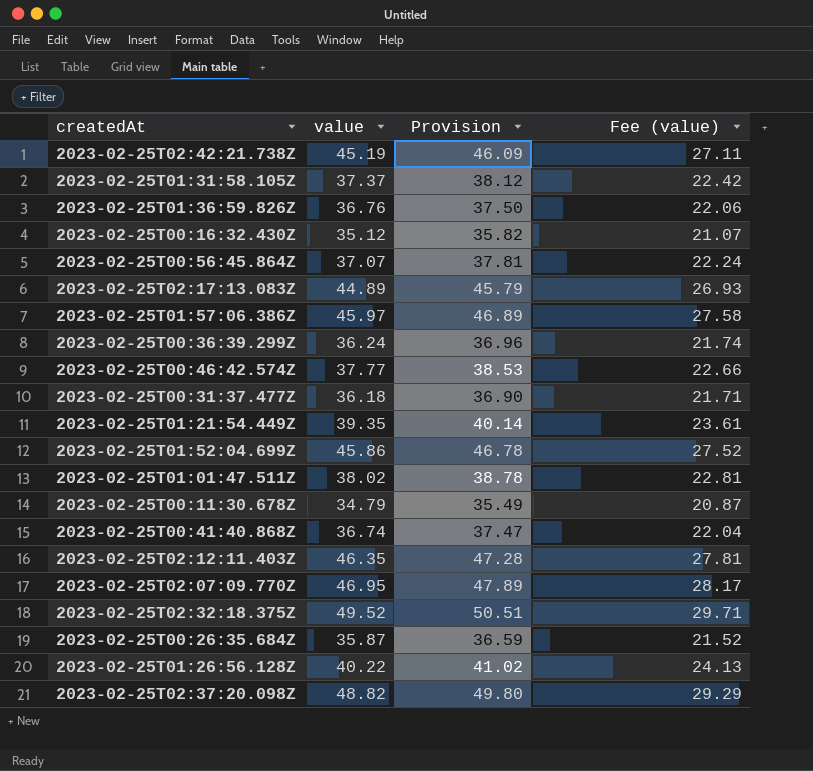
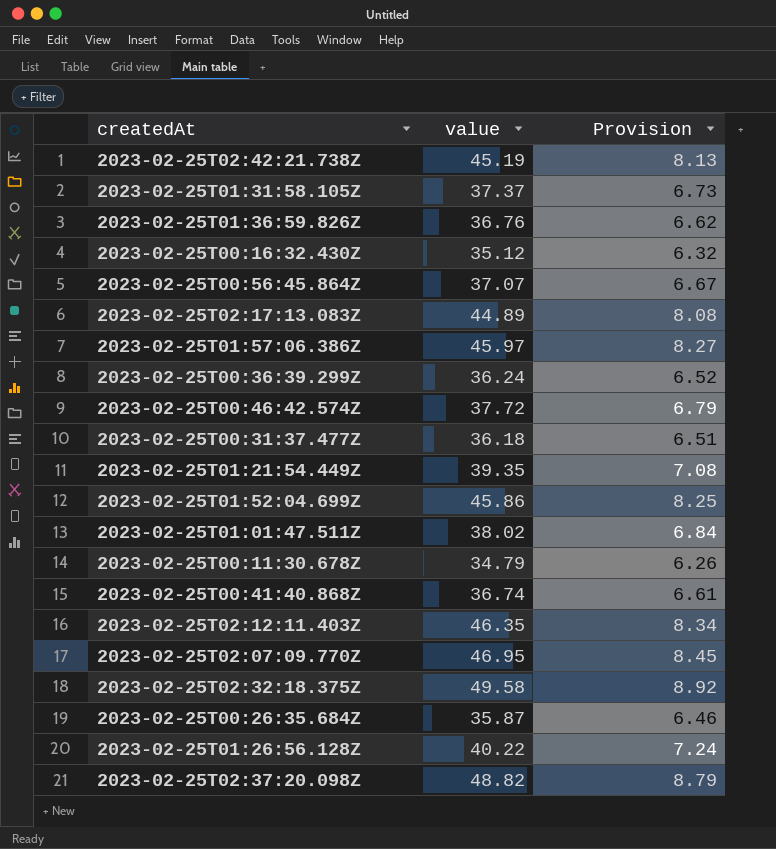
column Fee (value) | formula: [value] * 0.6 -> none
column Provision | formula: [value] * 1.02 -> [value] * 0.18
2023-02-25T00:46:42.574Z | value: 37.77 -> 37.72
2023-02-25T02:32:18.375Z | value: 49.52 -> 49.58

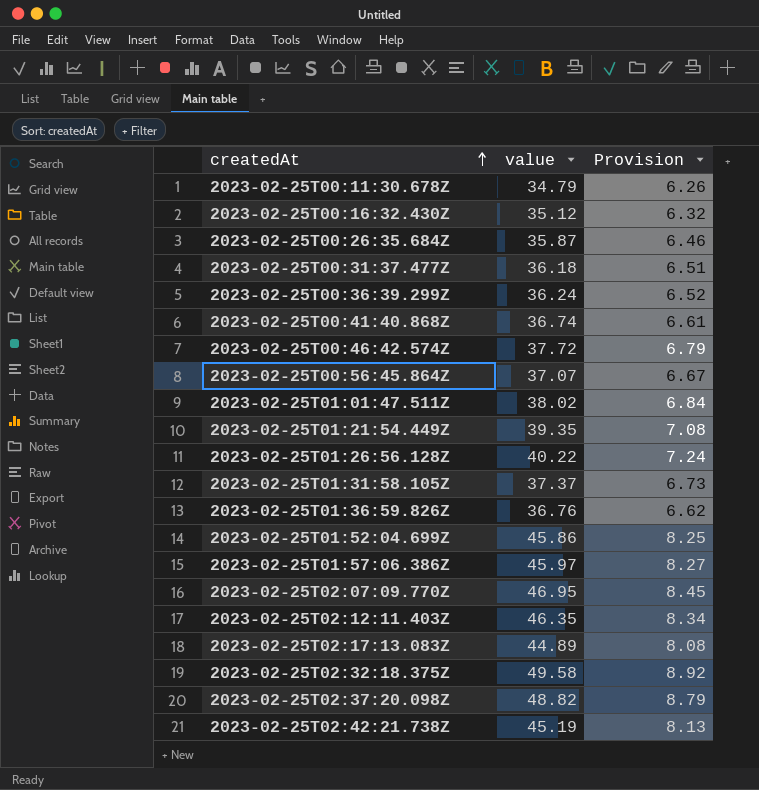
row order: none -> createdAt ascending

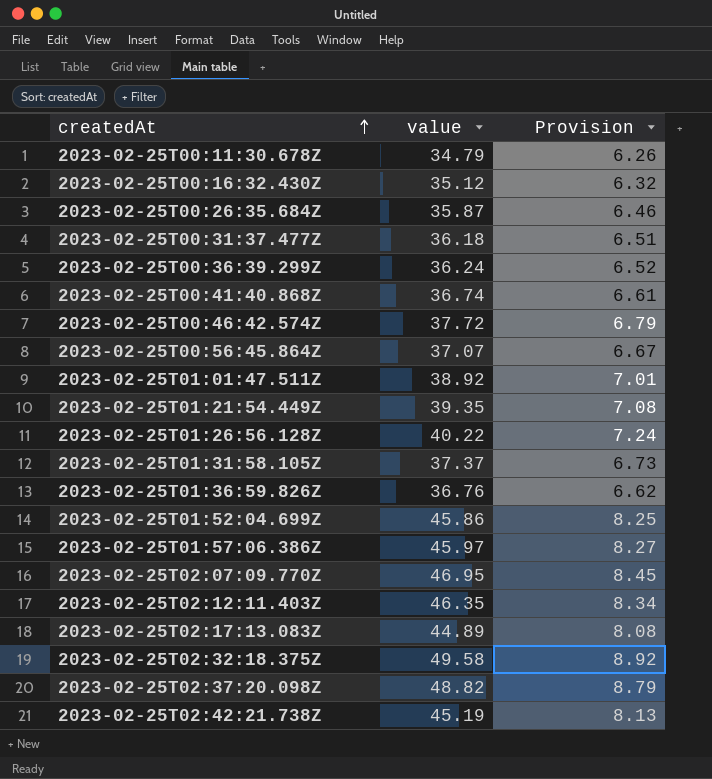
2023-02-25T01:01:47.511Z | value: 38.02 -> 38.92
2023-02-25T01:01:47.511Z | Provision: 6.84 -> 7.01

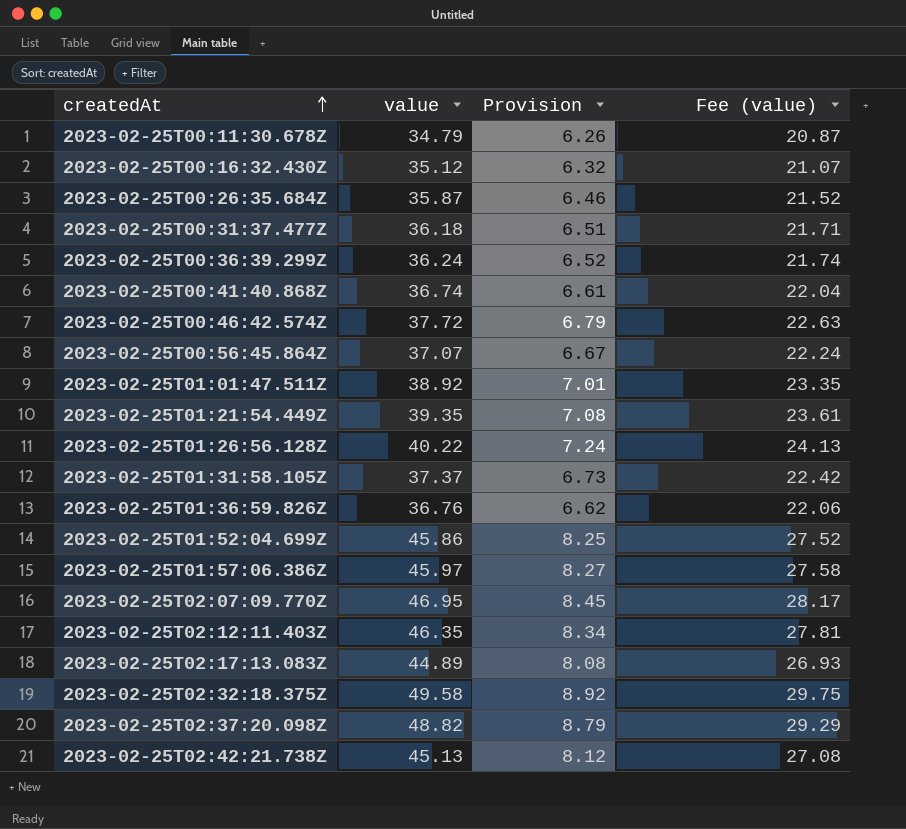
column Fee (value) | formula: none -> [value] * 0.6
2023-02-25T02:42:21.738Z | value: 45.19 -> 45.13
2023-02-25T02:42:21.738Z | Provision: 8.13 -> 8.12

